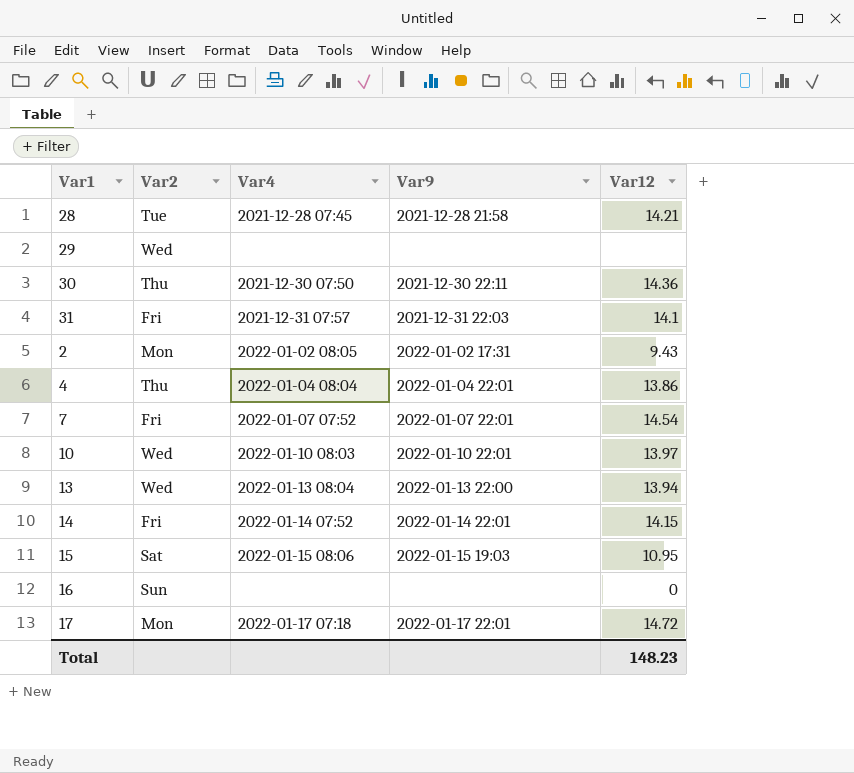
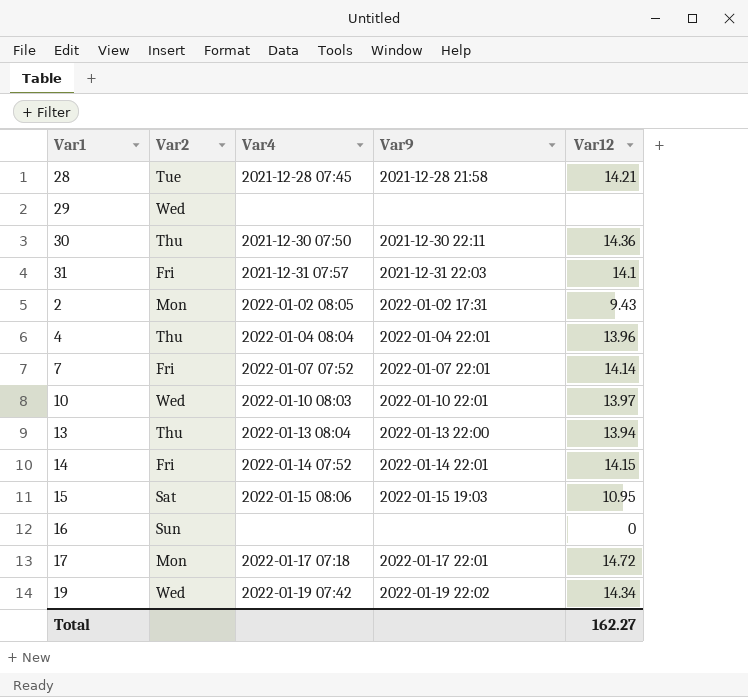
4 | Var12: 13.86 -> 13.96
7 | Var12: 14.54 -> 14.14
13 | Var2: Wed -> Thu
row 19: none -> Wed | 2022-01-19 07:42 | 2022-01-19 22:02 | 14.34
Total | Var12: 148.23 -> 162.27

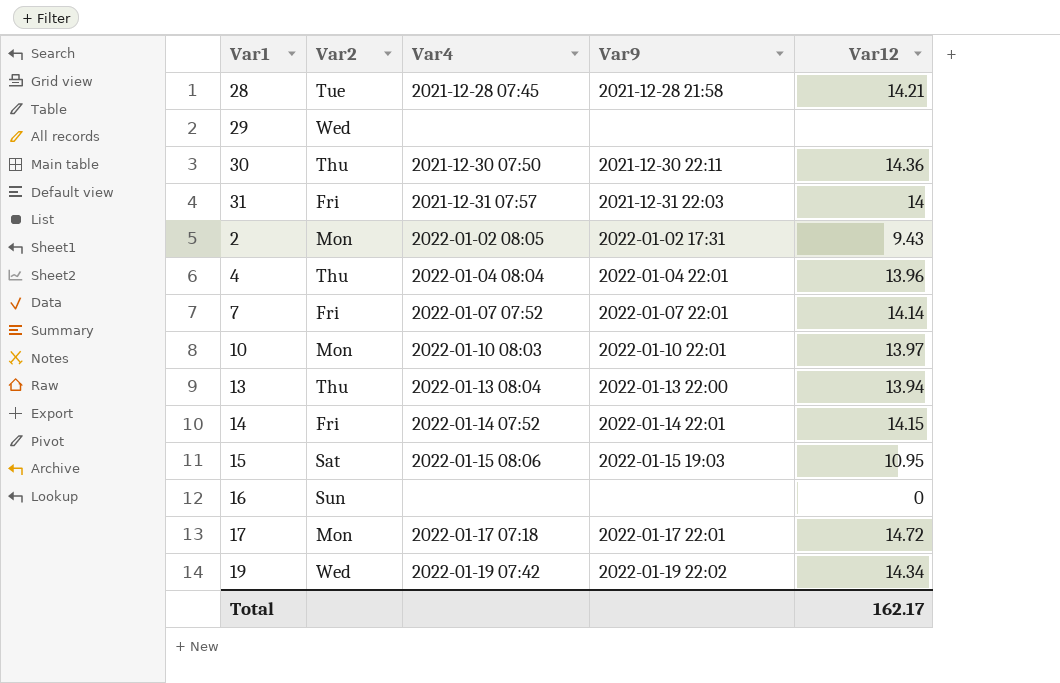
31 | Var12: 14.1 -> 14
10 | Var2: Wed -> Mon
Total | Var12: 162.27 -> 162.17

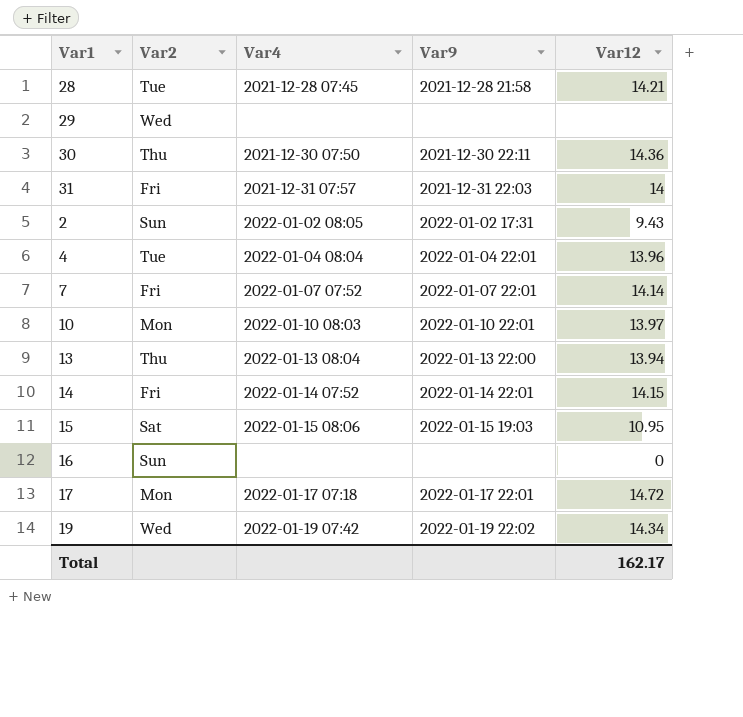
2 | Var2: Mon -> Sun
4 | Var2: Thu -> Tue

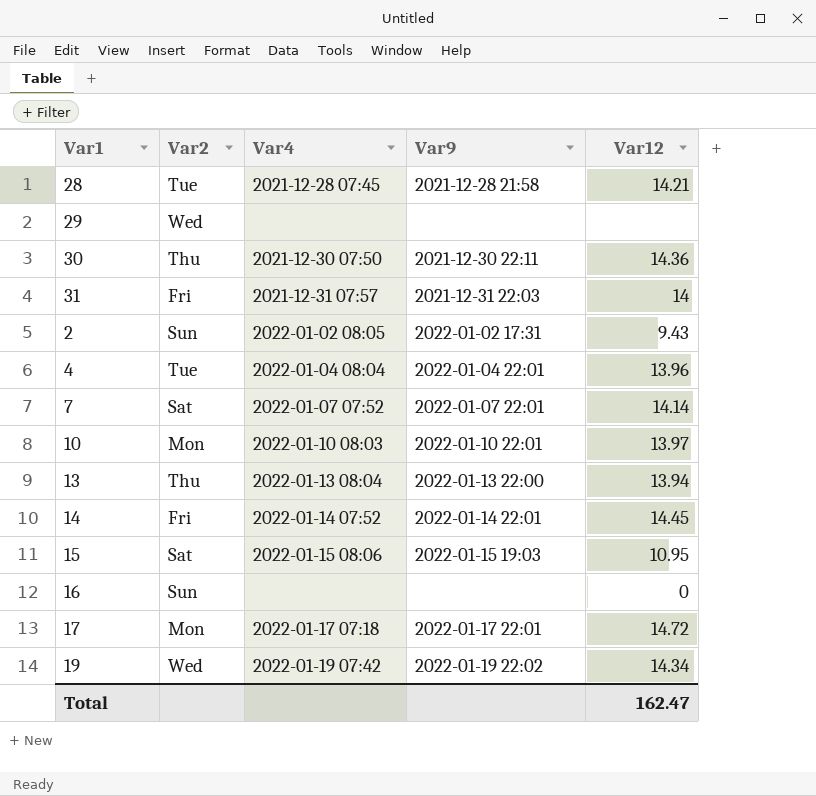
7 | Var2: Fri -> Sat
14 | Var12: 14.15 -> 14.45
Total | Var12: 162.17 -> 162.47

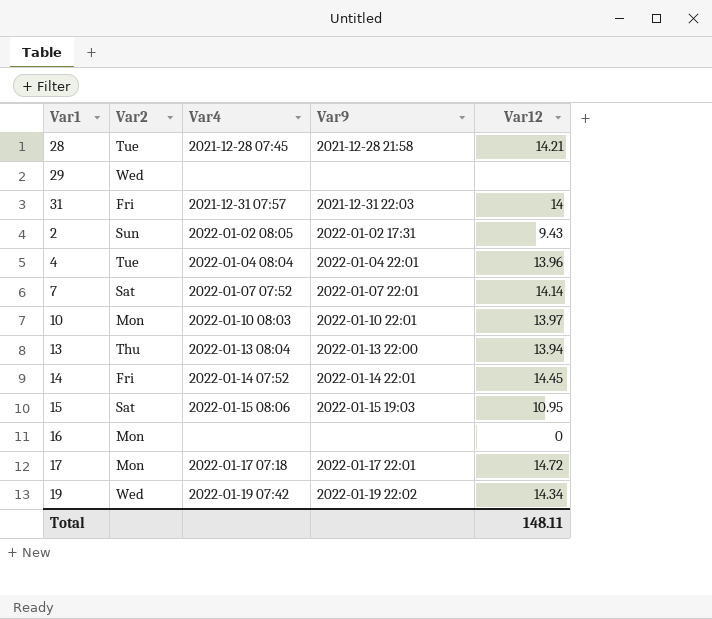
row 30: Thu | 2021-12-30 07:50 | 2021-12-30 22:11 | 14.36 -> none
16 | Var2: Sun -> Mon
Total | Var12: 162.47 -> 148.11

